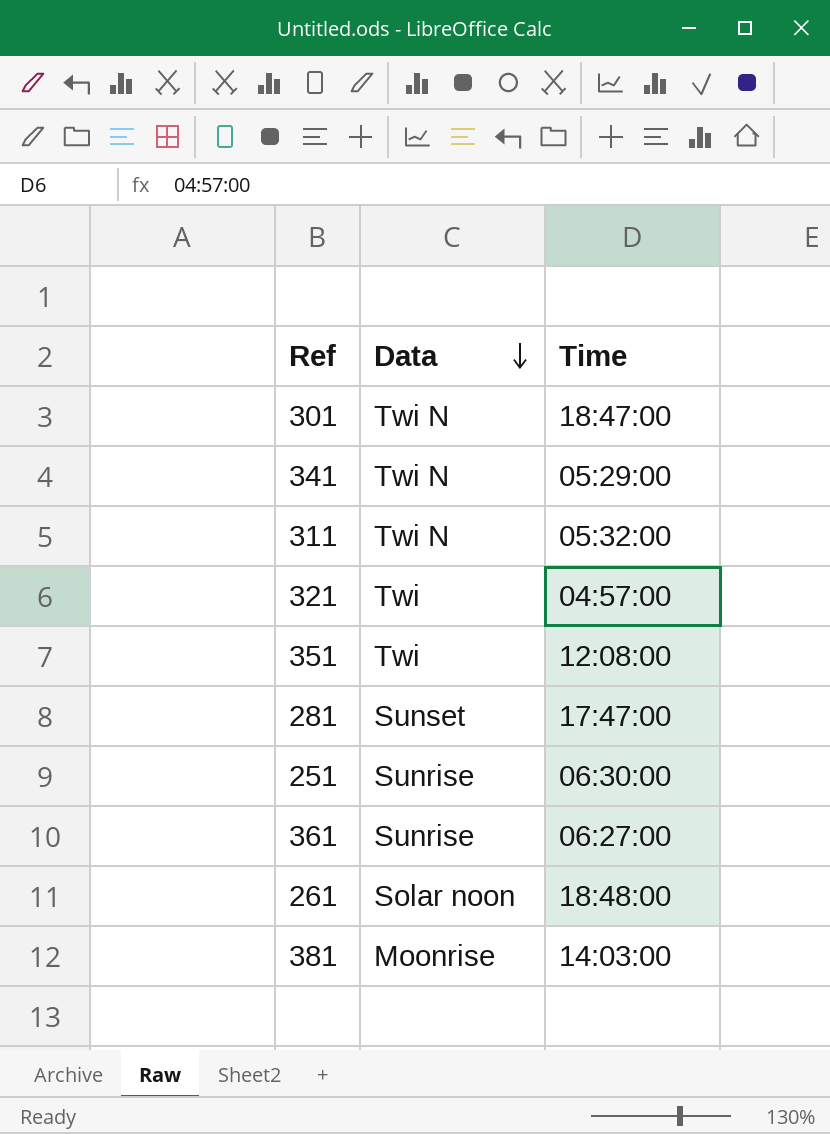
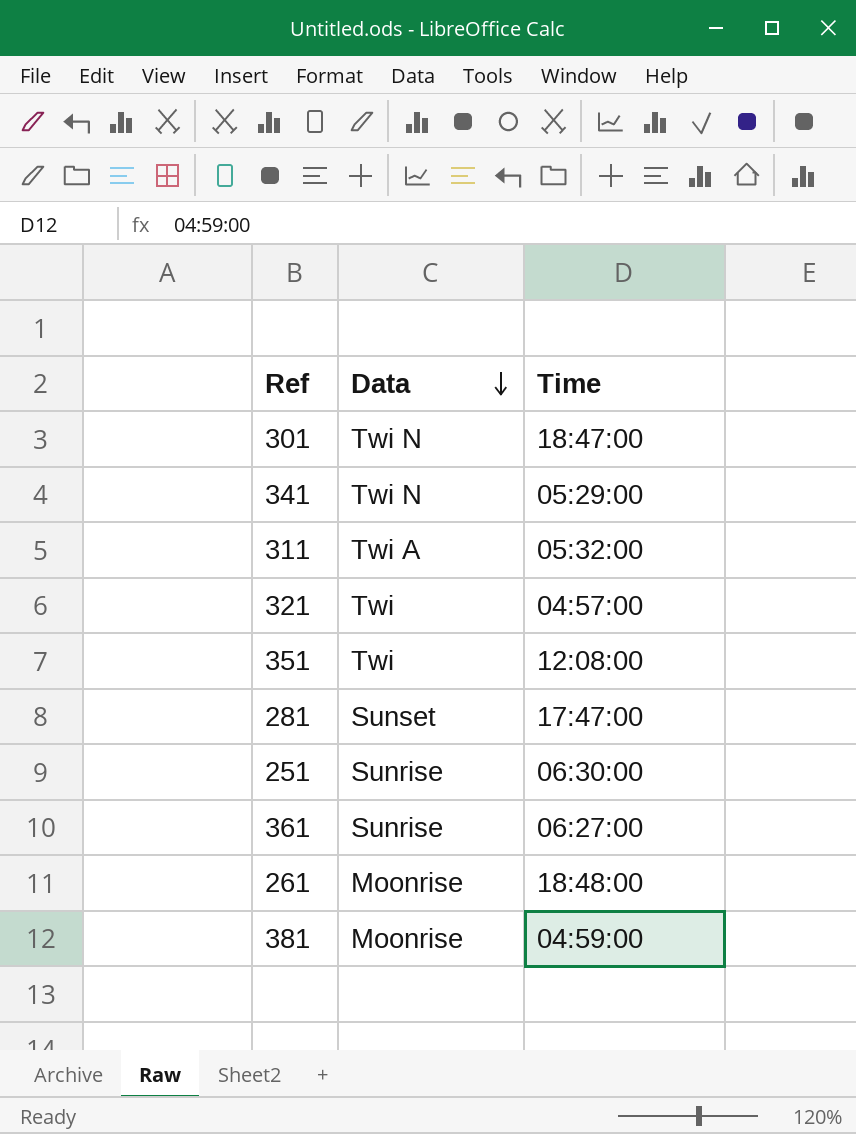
311 | Data: Twi N -> Twi A
261 | Data: Solar noon -> Moonrise
381 | Time: 14:03:00 -> 04:59:00

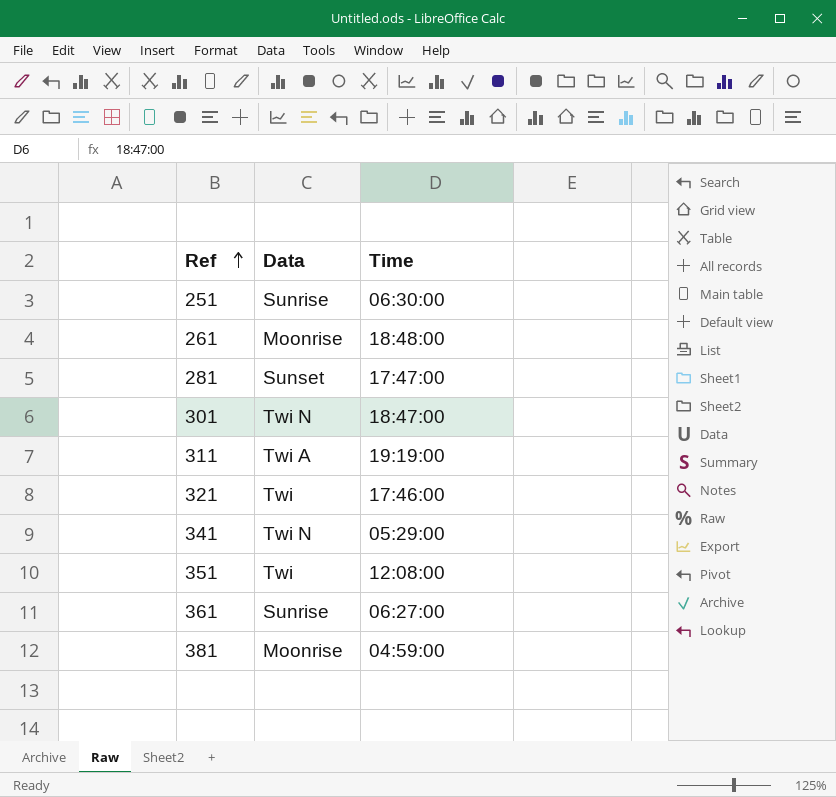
row order: Data descending -> Ref ascending
311 | Time: 05:32:00 -> 19:19:00
321 | Time: 04:57:00 -> 17:46:00

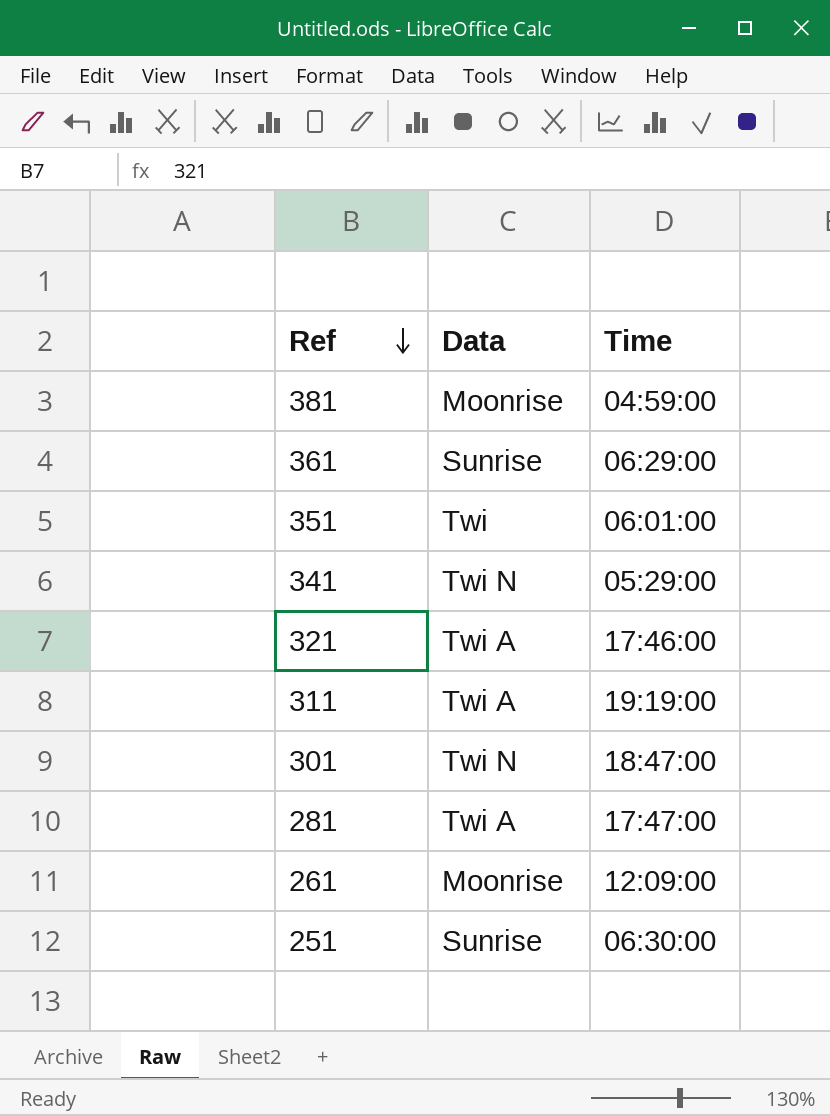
row order: Ref ascending -> Ref descending
361 | Time: 06:27:00 -> 06:29:00
351 | Time: 12:08:00 -> 06:01:00
321 | Data: Twi -> Twi A
281 | Data: Sunset -> Twi A
261 | Time: 18:48:00 -> 12:09:00

